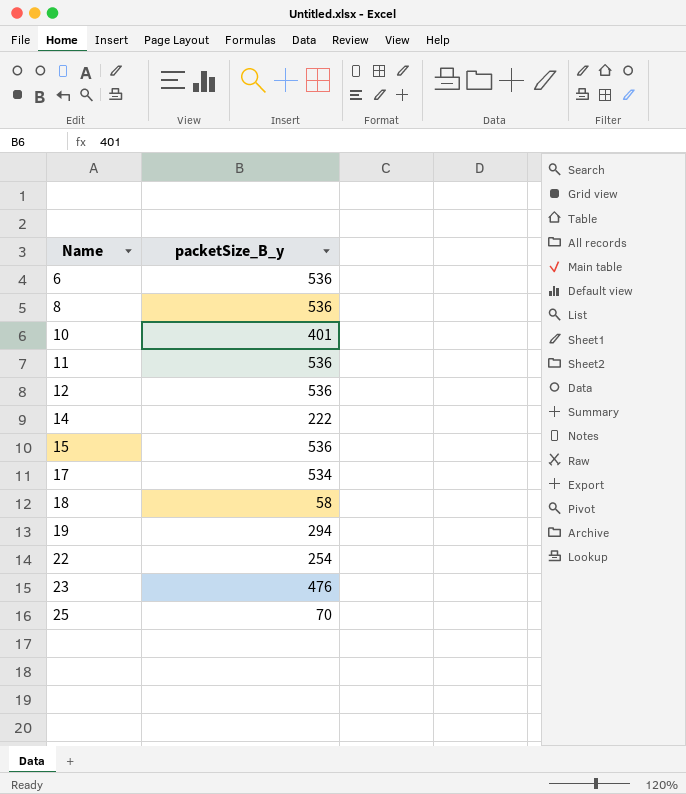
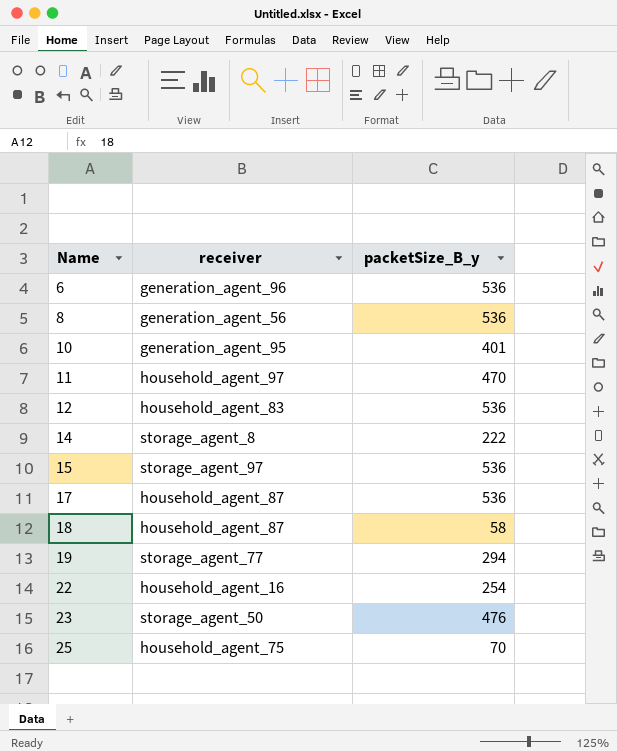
column receiver | position: none -> 2
11 | packetSize_B_y: 536 -> 470
17 | packetSize_B_y: 534 -> 536

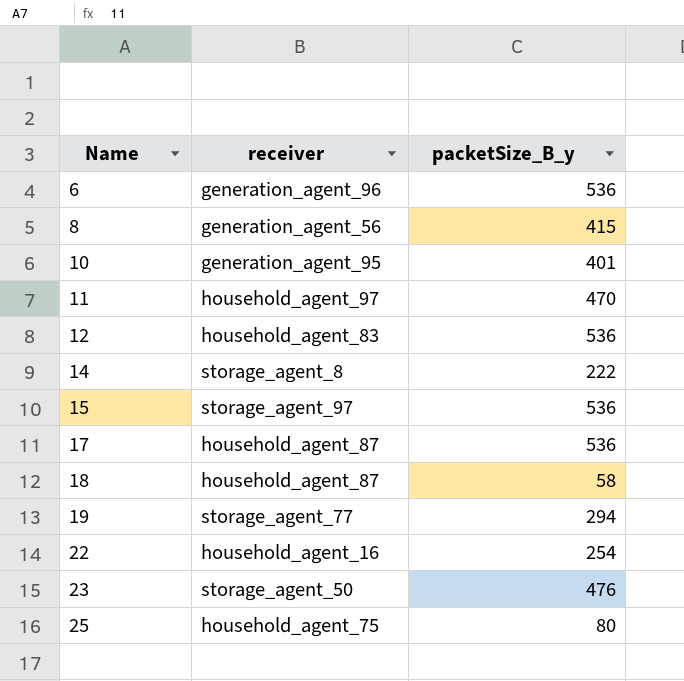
8 | packetSize_B_y: 536 -> 415
25 | packetSize_B_y: 70 -> 80

